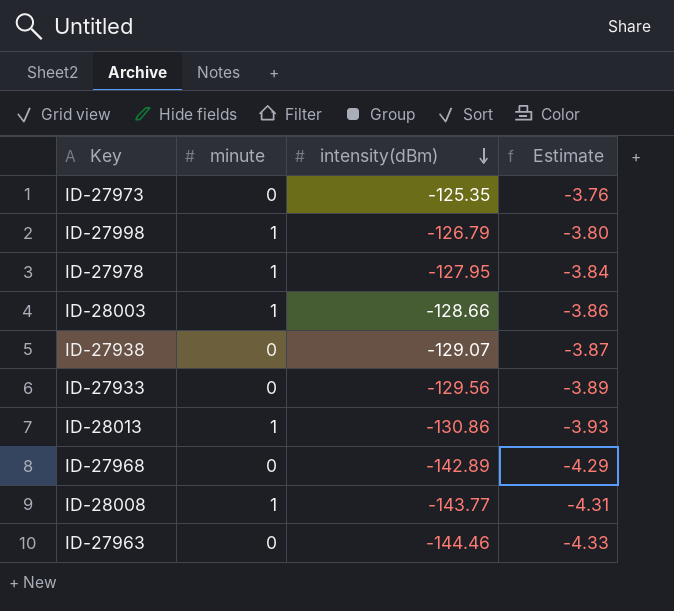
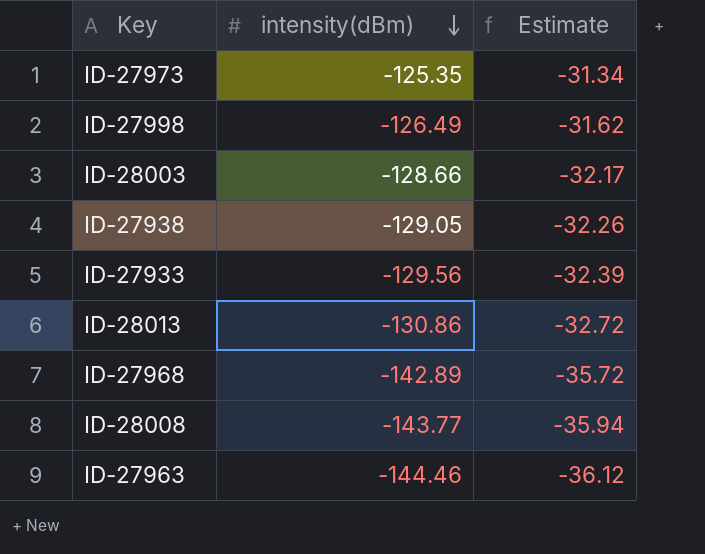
column minute | position: 2 -> none
column Estimate | formula: [intensity(dBm)] * 0.03 -> [intensity(dBm)] * 0.25
row ID-27978: 1 | -127.95 | -3.84 -> none
ID-27998 | intensity(dBm): -126.79 -> -126.49
ID-27938 | intensity(dBm): -129.07 -> -129.05

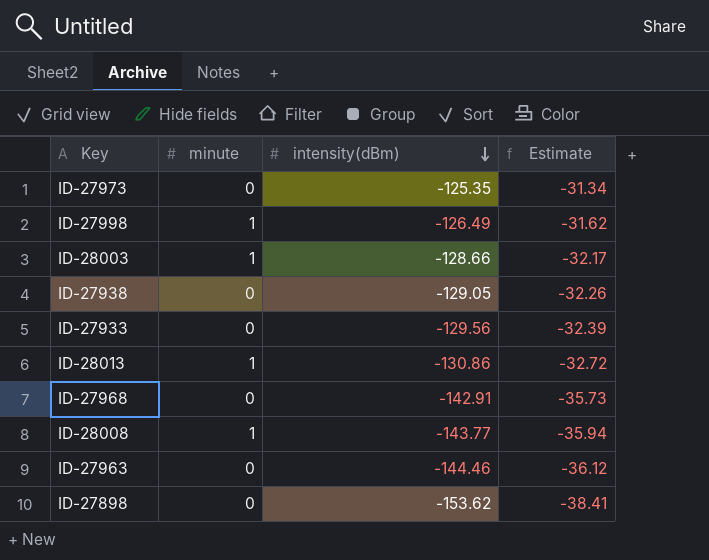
column minute | position: none -> 2
ID-27968 | intensity(dBm): -142.89 -> -142.91
ID-27968 | Estimate: -35.72 -> -35.73
row ID-27898: none -> 0 | -153.62 | -38.41

